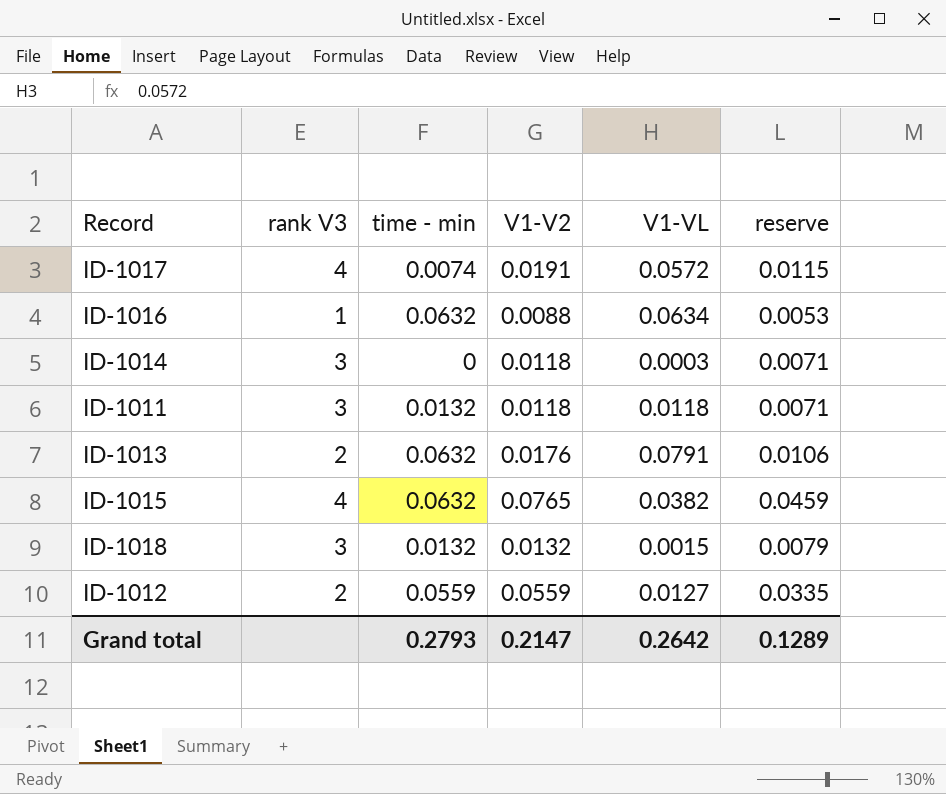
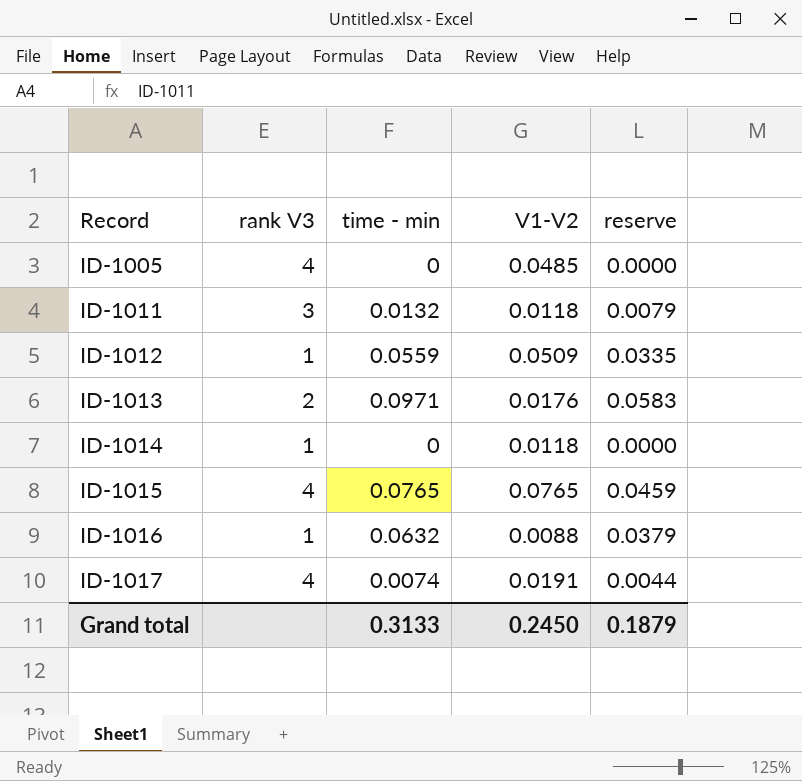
row order: none -> Record ascending
column V1-VL | position: 5 -> none
column reserve | formula: [V1-V2] * 0.6 -> [time - min] * 0.6
row ID-1018: 3 | 0.0132 | 0.0132 | 0.0015 | 0.0079 -> none
row ID-1005: none -> 4 | 0 | 0.0485 | 0.0000
ID-1012 | rank V3: 2 -> 1
ID-1012 | V1-V2: 0.0559 -> 0.0509
ID-1013 | time - min: 0.0632 -> 0.0971
ID-1014 | rank V3: 3 -> 1
ID-1015 | time - min: 0.0632 -> 0.0765
Grand total | time - min: 0.2793 -> 0.3133
Grand total | V1-V2: 0.2147 -> 0.2450
Grand total | reserve: 0.1289 -> 0.1879

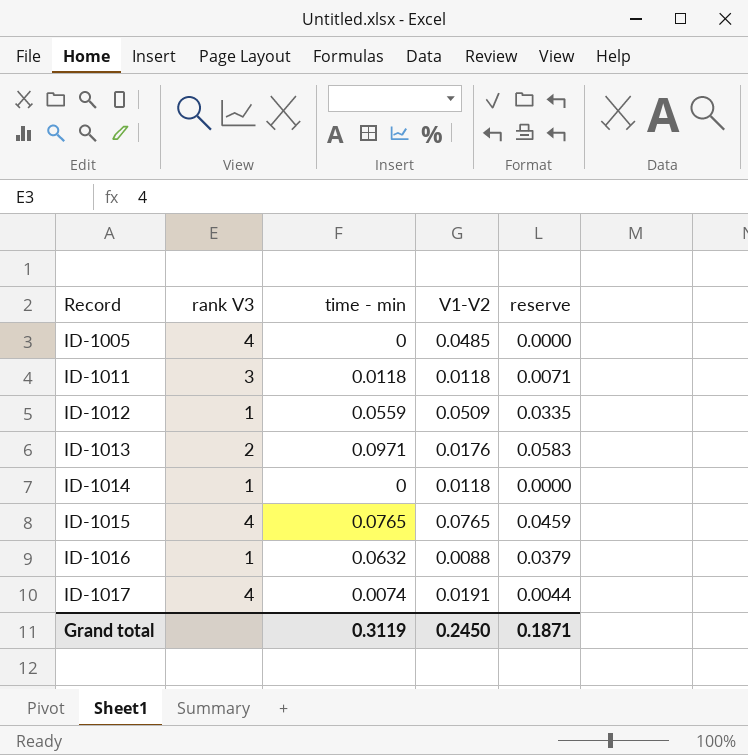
ID-1011 | time - min: 0.0132 -> 0.0118
ID-1011 | reserve: 0.0079 -> 0.0071
Grand total | time - min: 0.3133 -> 0.3119
Grand total | reserve: 0.1879 -> 0.1871

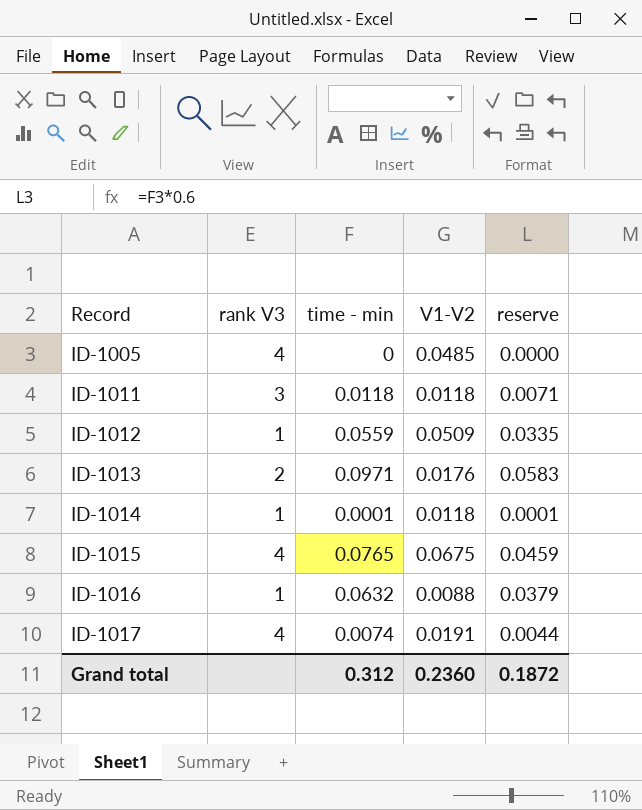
ID-1014 | time - min: 0 -> 0.0001
ID-1014 | reserve: 0.0000 -> 0.0001
ID-1015 | V1-V2: 0.0765 -> 0.0675
Grand total | time - min: 0.3119 -> 0.312
Grand total | V1-V2: 0.2450 -> 0.2360
Grand total | reserve: 0.1871 -> 0.1872

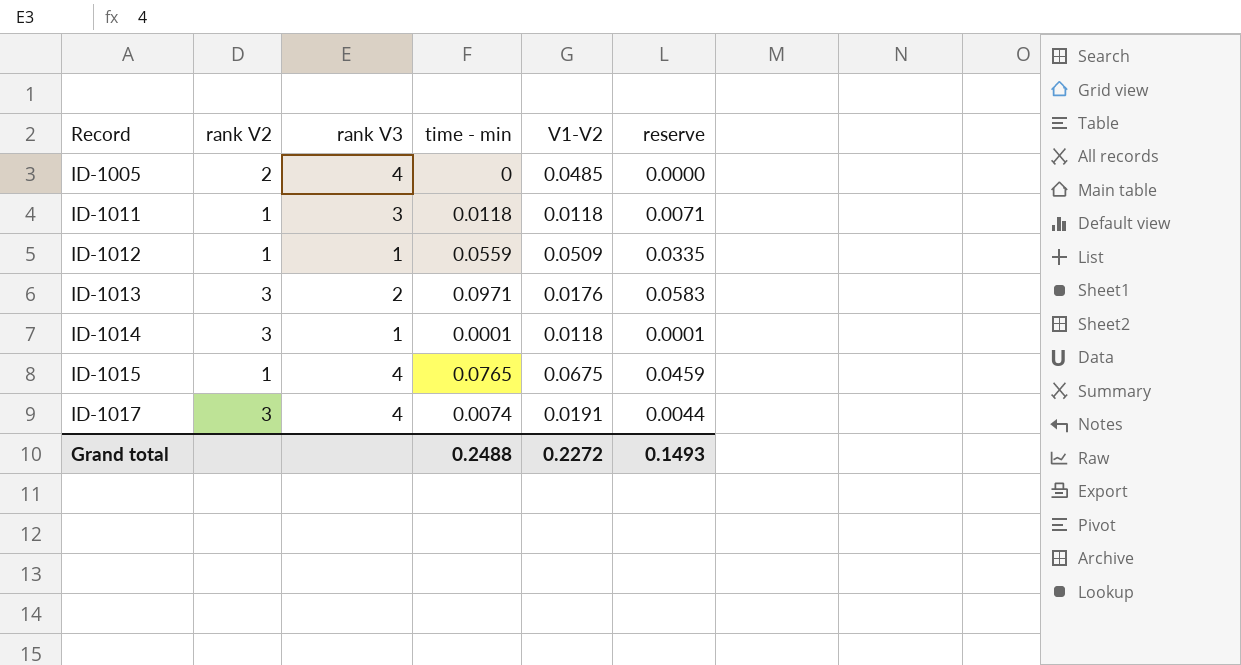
column rank V2 | position: none -> 2
row ID-1016: 1 | 0.0632 | 0.0088 | 0.0379 -> none
Grand total | time - min: 0.312 -> 0.2488
Grand total | V1-V2: 0.2360 -> 0.2272
Grand total | reserve: 0.1872 -> 0.1493

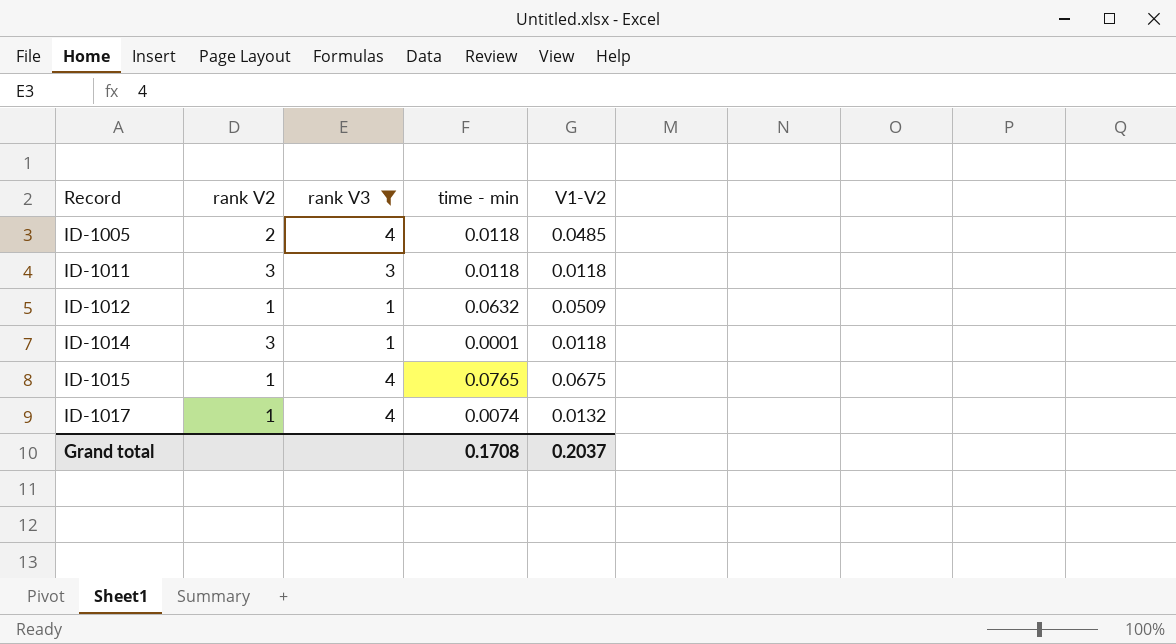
filter: none -> rank V3 != 2
column reserve | formula: [time - min] * 0.6 -> none
ID-1005 | time - min: 0 -> 0.0118
ID-1011 | rank V2: 1 -> 3
ID-1012 | time - min: 0.0559 -> 0.0632
ID-1017 | rank V2: 3 -> 1
ID-1017 | V1-V2: 0.0191 -> 0.0132
Grand total | time - min: 0.2488 -> 0.1708
Grand total | V1-V2: 0.2272 -> 0.2037

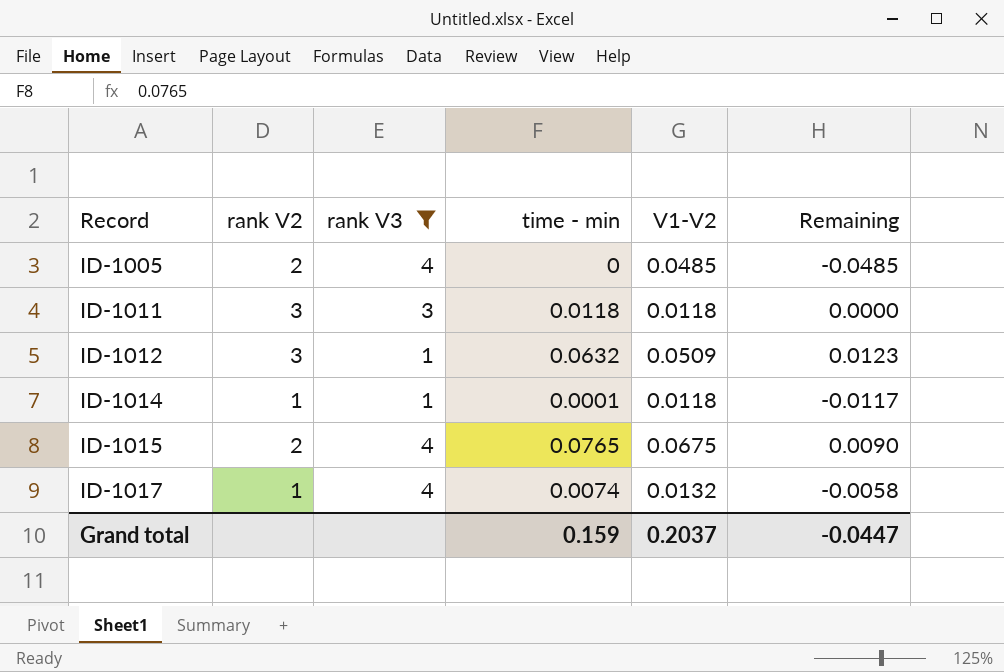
column Remaining | formula: none -> [time - min] - [V1-V2]
ID-1005 | time - min: 0.0118 -> 0
ID-1012 | rank V2: 1 -> 3
ID-1014 | rank V2: 3 -> 1
ID-1015 | rank V2: 1 -> 2
Grand total | time - min: 0.1708 -> 0.159

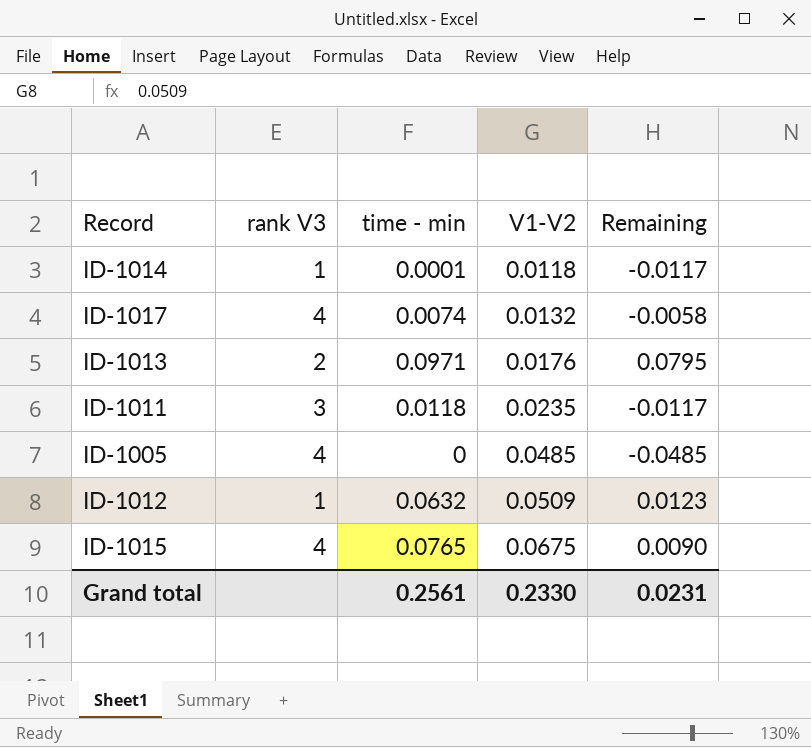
filter: rank V3 != 2 -> none
row order: Record ascending -> V1-V2 ascending
column rank V2 | position: 2 -> none
ID-1011 | V1-V2: 0.0118 -> 0.0235
ID-1011 | Remaining: 0.0000 -> -0.0117
Grand total | time - min: 0.159 -> 0.2561
Grand total | V1-V2: 0.2037 -> 0.2330
Grand total | Remaining: -0.0447 -> 0.0231

